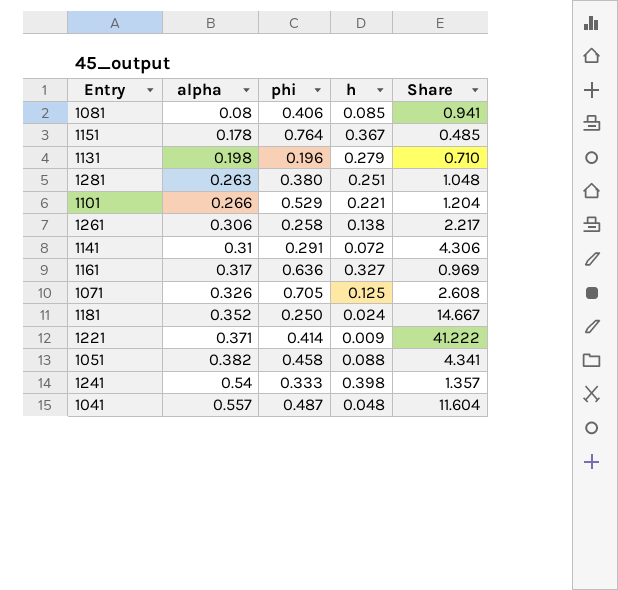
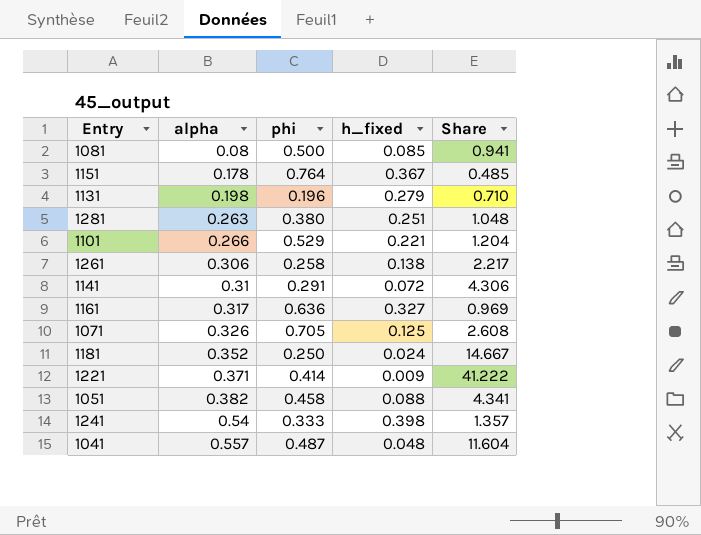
column name: h -> h_fixed
1081 | phi: 0.406 -> 0.500

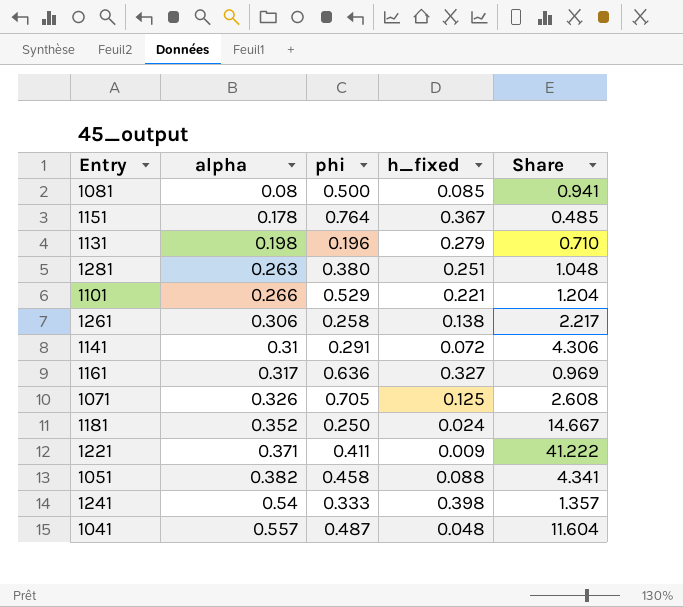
1221 | phi: 0.414 -> 0.411

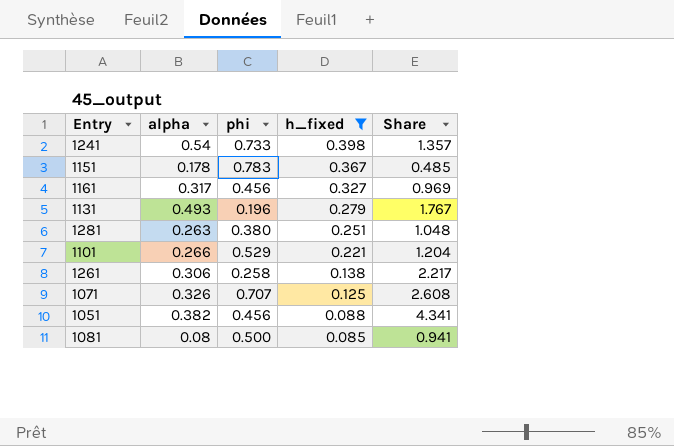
filter: none -> h_fixed >= 0.085
row order: alpha ascending -> h_fixed descending
1241 | phi: 0.333 -> 0.733
1151 | phi: 0.764 -> 0.783
1161 | phi: 0.636 -> 0.456
1131 | alpha: 0.198 -> 0.493
1131 | Share: 0.710 -> 1.767
1071 | phi: 0.705 -> 0.707
1051 | phi: 0.458 -> 0.456

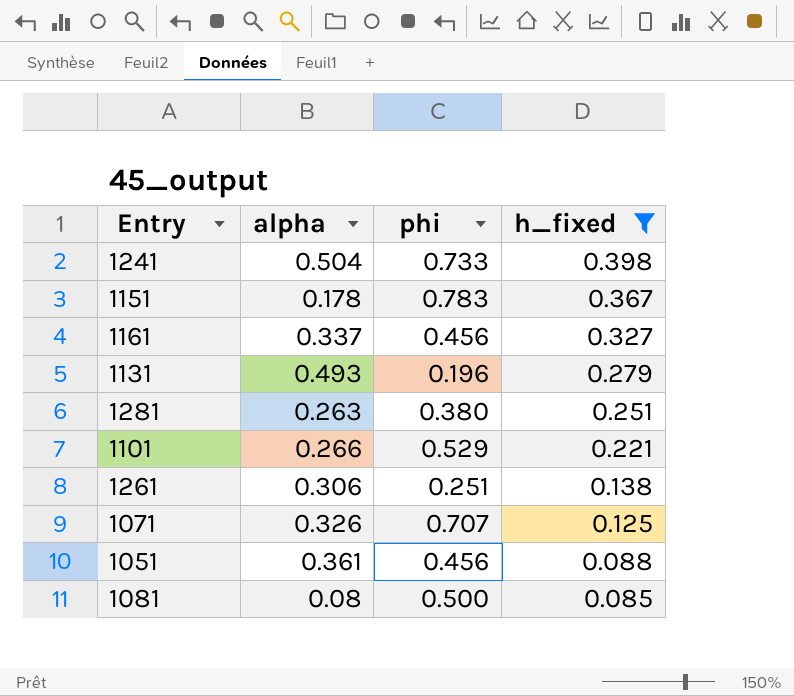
column Share | formula: [alpha] / [h_fixed] -> none
1241 | alpha: 0.54 -> 0.504
1161 | alpha: 0.317 -> 0.337
1261 | phi: 0.258 -> 0.251
1051 | alpha: 0.382 -> 0.361

